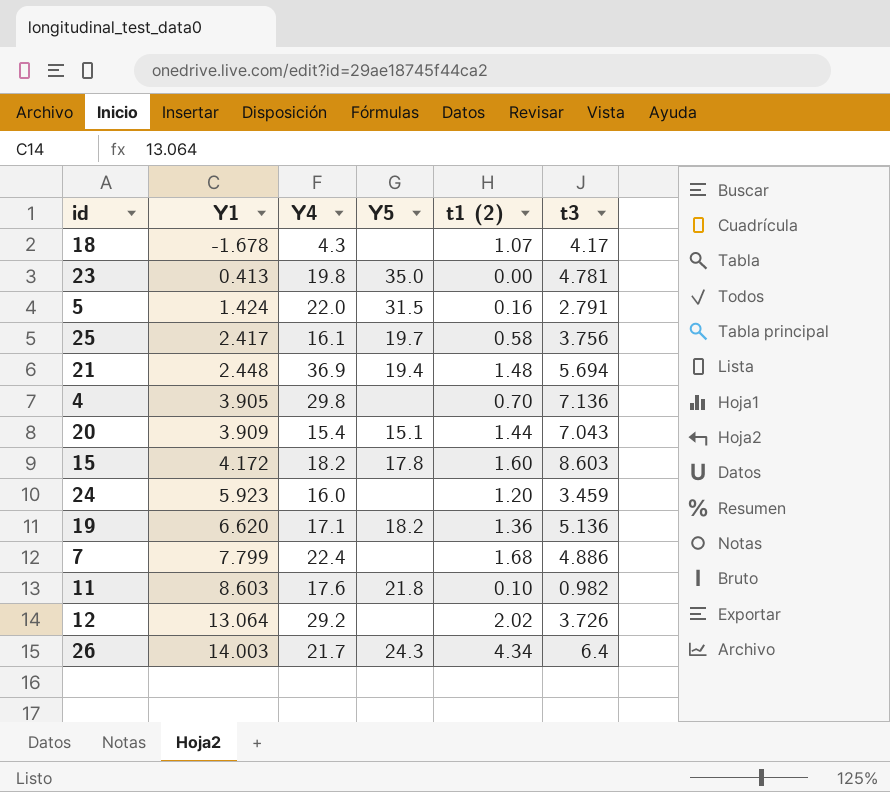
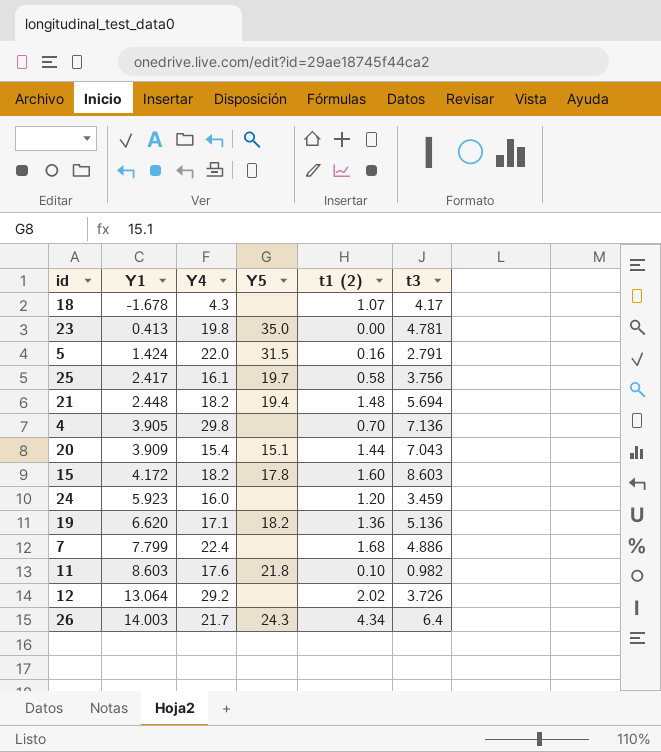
21 | Y4: 36.9 -> 18.2

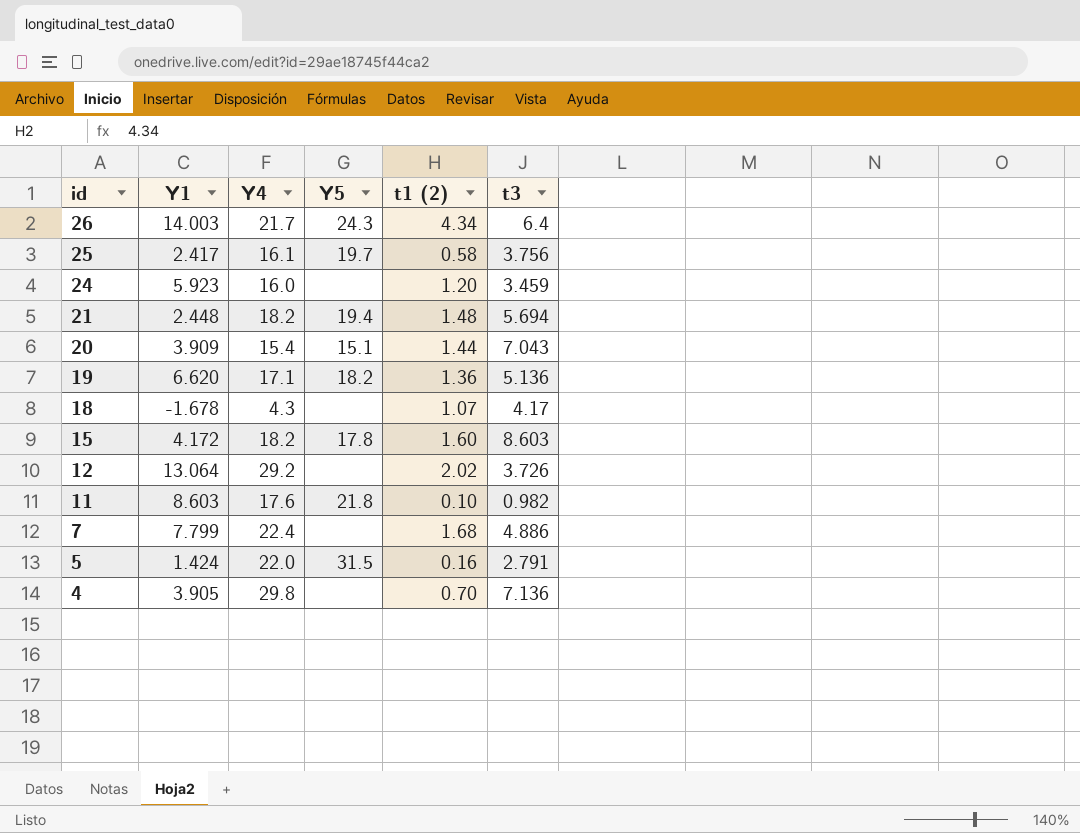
row order: Y1 ascending -> id descending
row 23: 0.413 | 19.8 | 35.0 | 0.00 | 4.781 -> none

